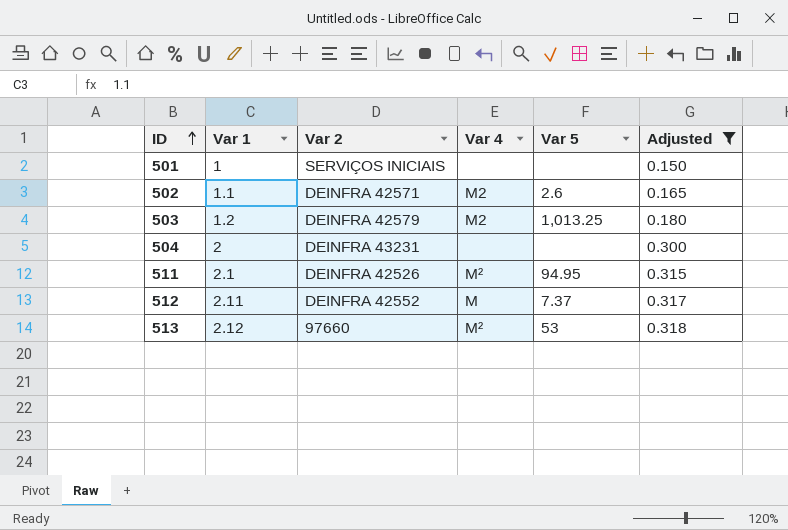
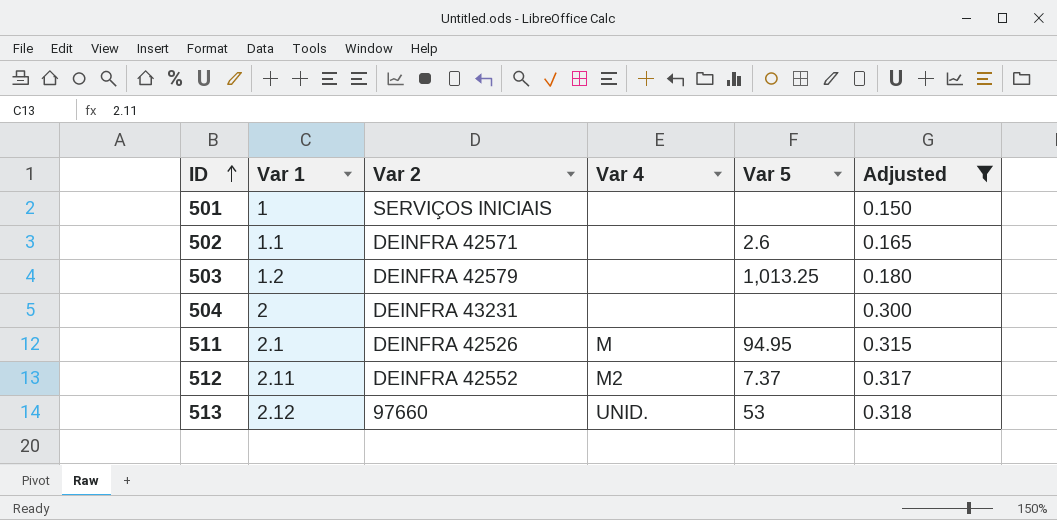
502 | Var 4: M2 -> none
503 | Var 4: M2 -> none
511 | Var 4: M² -> M
512 | Var 4: M -> M2
513 | Var 4: M² -> UNID.

